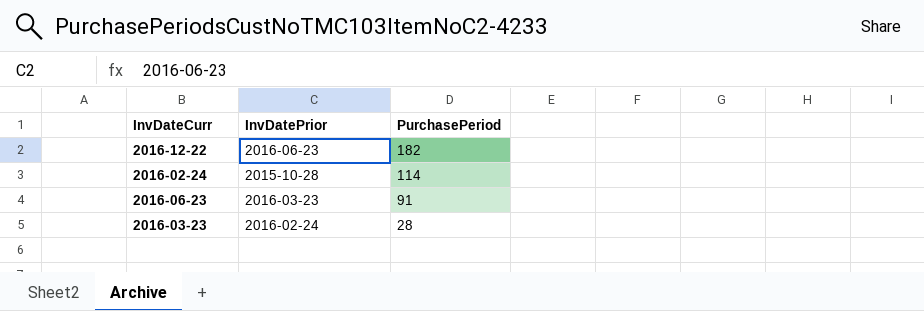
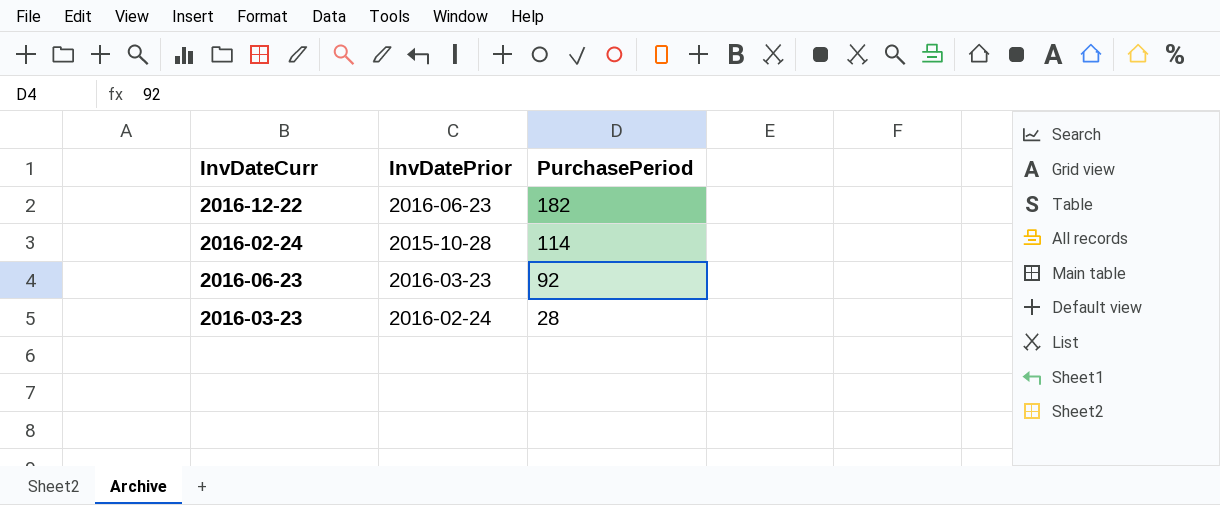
2016-06-23 | PurchasePeriod: 91 -> 92

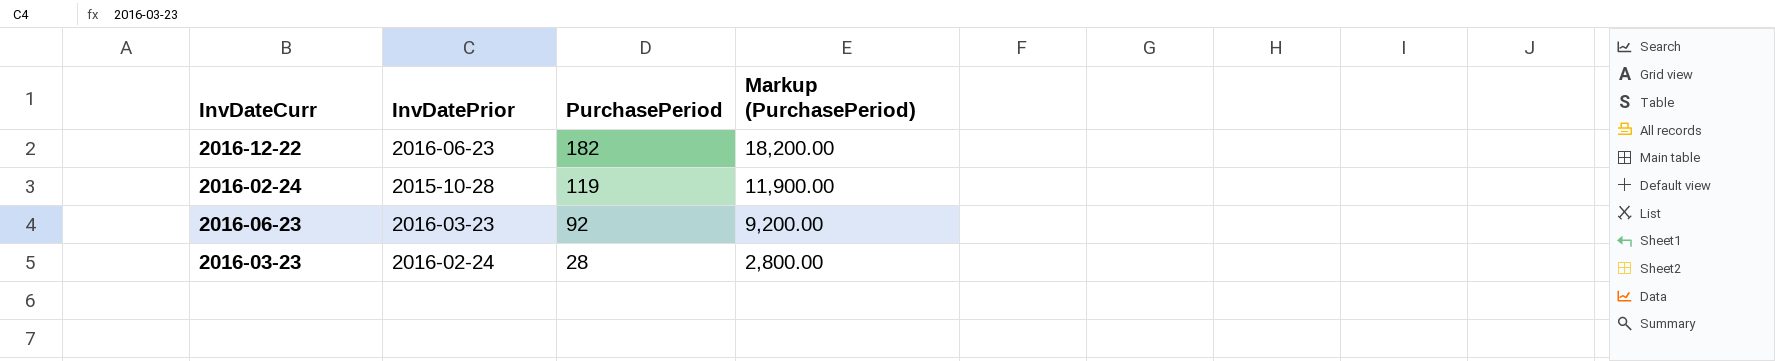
column Markup (PurchasePeriod) | formula: none -> [PurchasePeriod] * 100
2016-02-24 | PurchasePeriod: 114 -> 119

